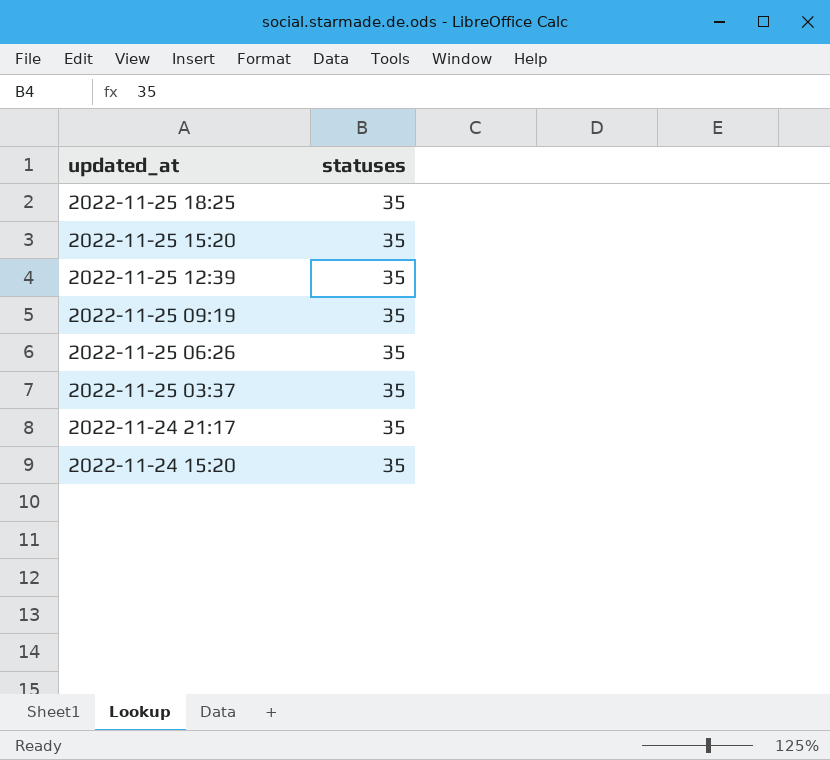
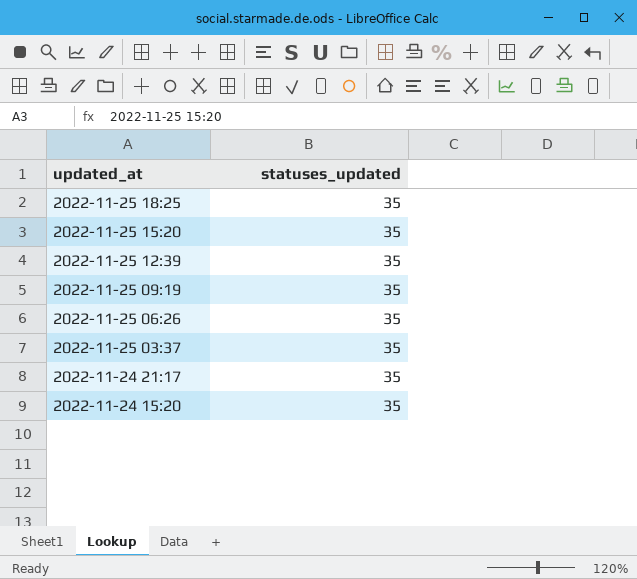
column name: statuses -> statuses_updated

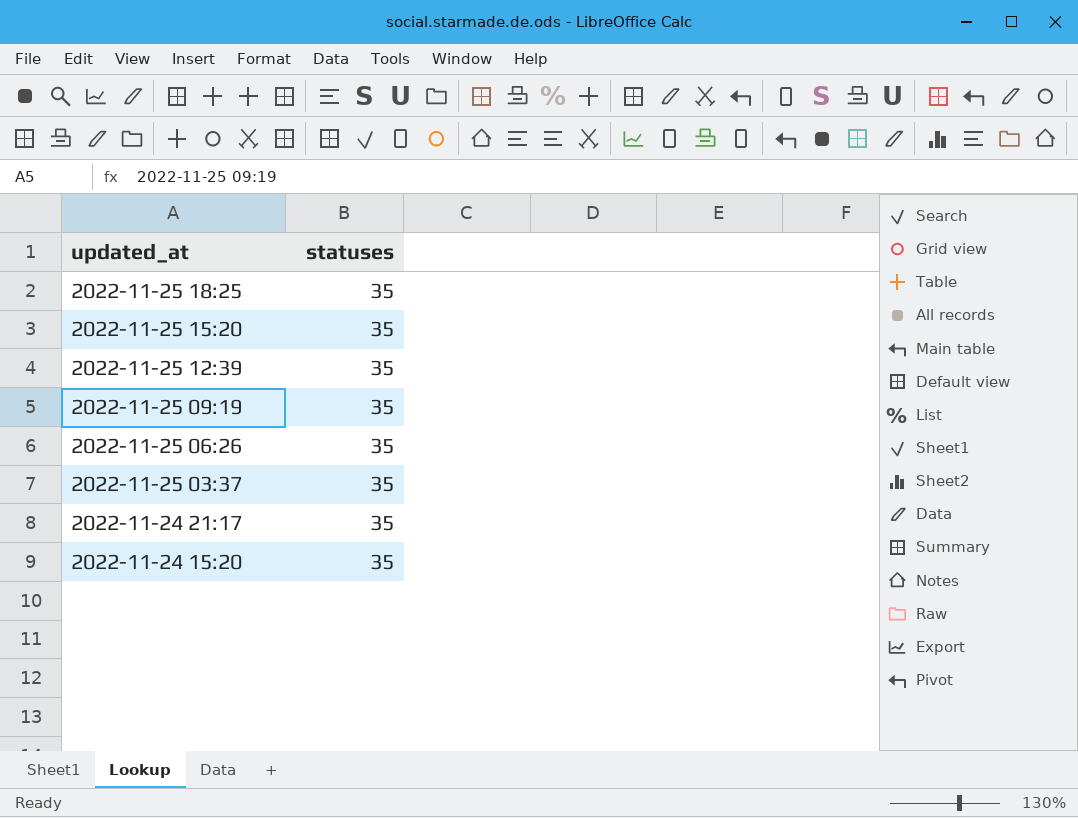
column name: statuses_updated -> statuses

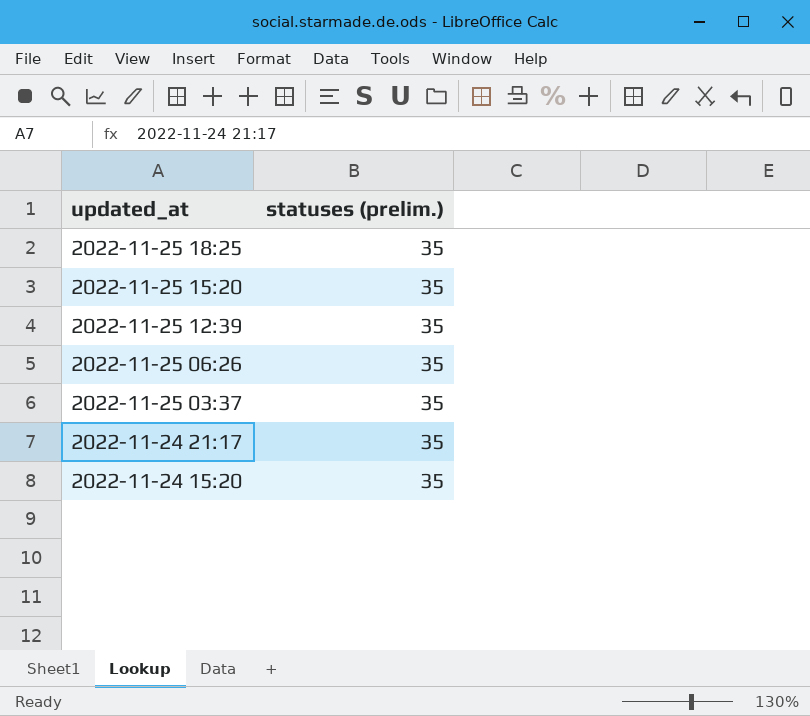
column name: statuses -> statuses (prelim.)
row 2022-11-25 09:19: 35 -> none

